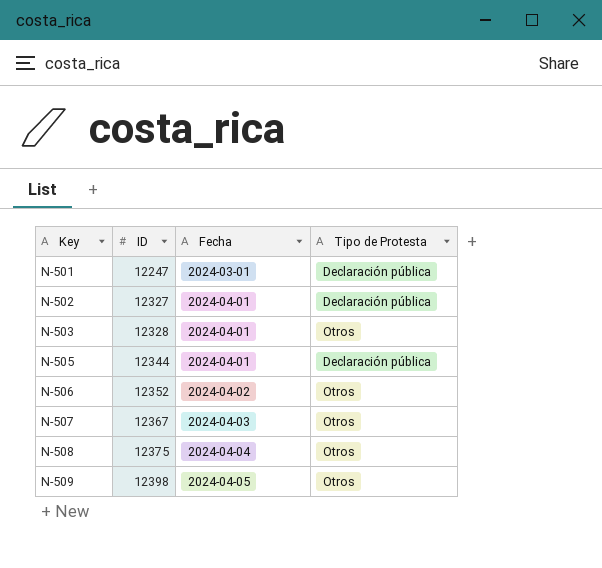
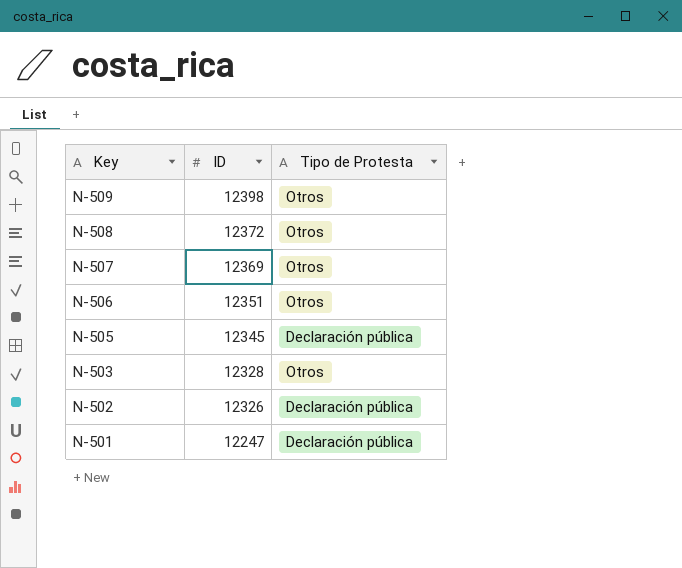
row order: Key ascending -> Key descending
column Fecha | position: 3 -> none
N-508 | ID: 12375 -> 12372
N-507 | ID: 12367 -> 12369
N-506 | ID: 12352 -> 12351
N-505 | ID: 12344 -> 12345
N-502 | ID: 12327 -> 12326

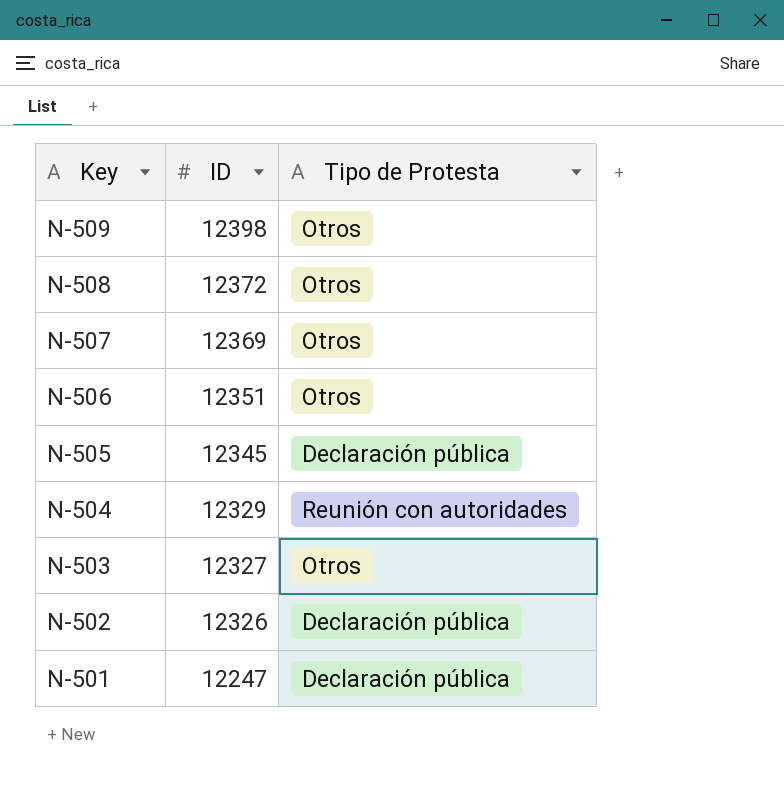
row N-504: none -> 12329 | Reunión con autoridades
N-503 | ID: 12328 -> 12327

